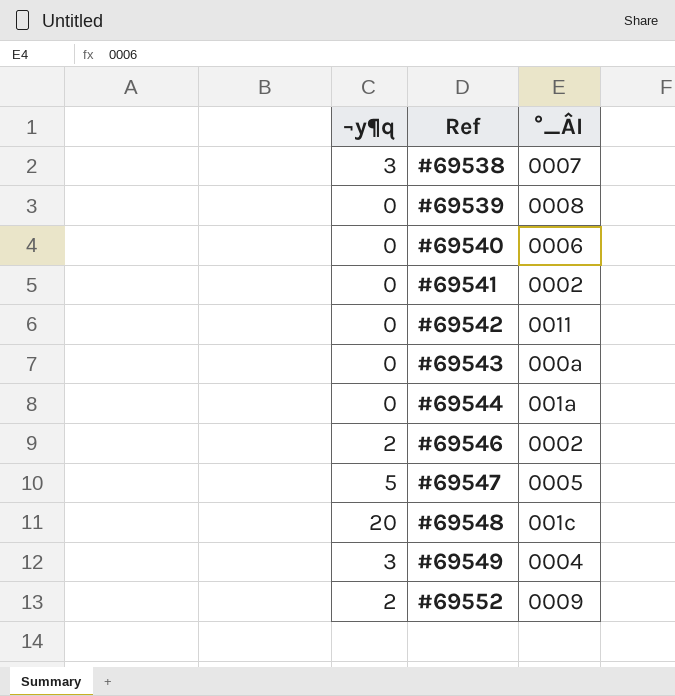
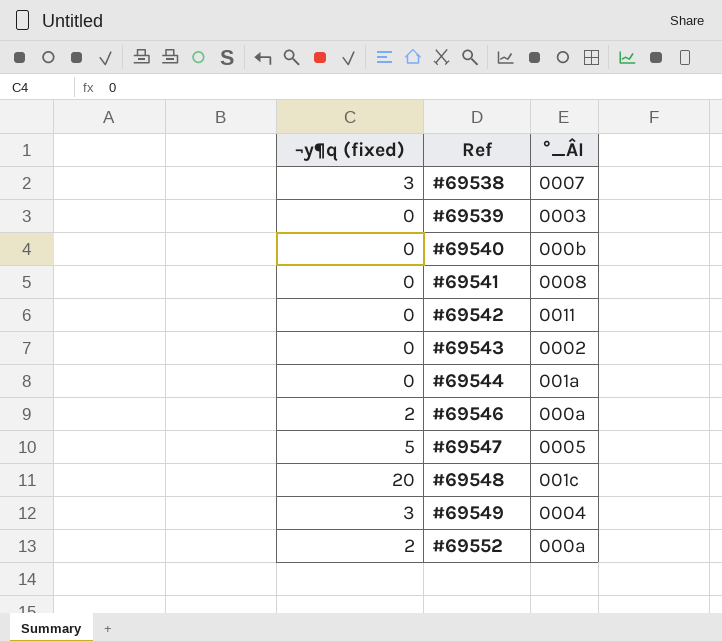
column name: ¬y¶q -> ¬y¶q (fixed)
#69539 | °_ÂI: 0008 -> 0003
#69540 | °_ÂI: 0006 -> 000b
#69541 | °_ÂI: 0002 -> 0008
#69543 | °_ÂI: 000a -> 0002
#69546 | °_ÂI: 0002 -> 000a
#69552 | °_ÂI: 0009 -> 000a

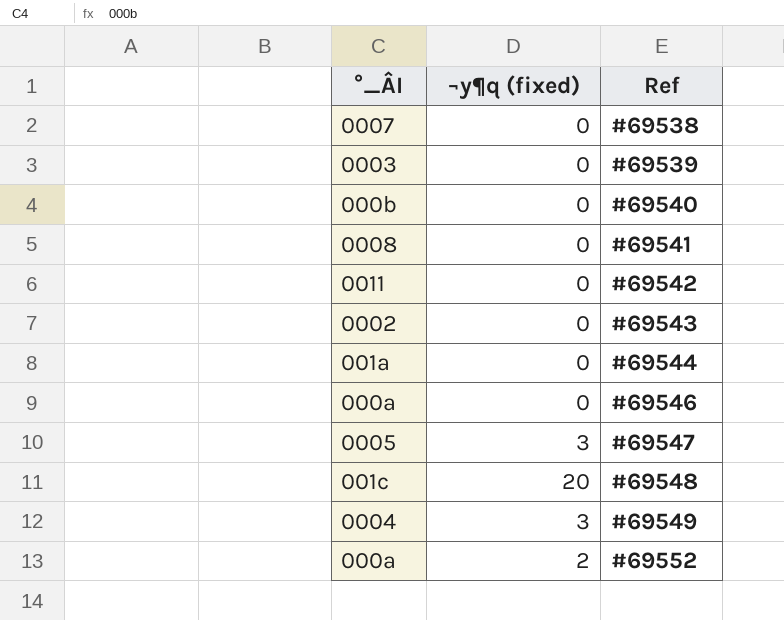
column °_ÂI | position: 3 -> 1
#69538 | ¬y¶q (fixed): 3 -> 0
#69546 | ¬y¶q (fixed): 2 -> 0
#69547 | ¬y¶q (fixed): 5 -> 3

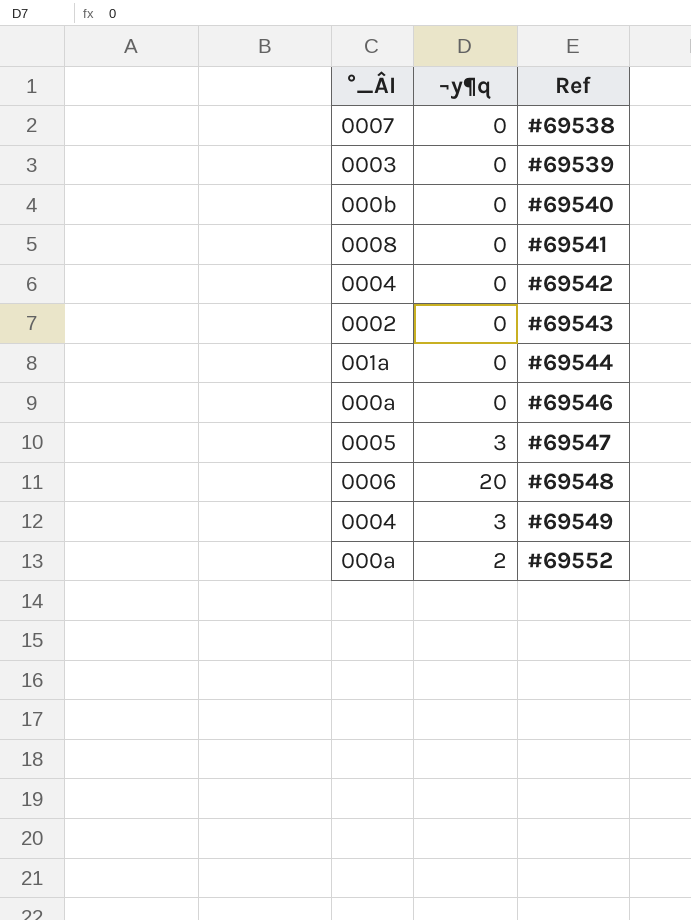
column name: ¬y¶q (fixed) -> ¬y¶q
#69542 | °_ÂI: 0011 -> 0004
#69548 | °_ÂI: 001c -> 0006

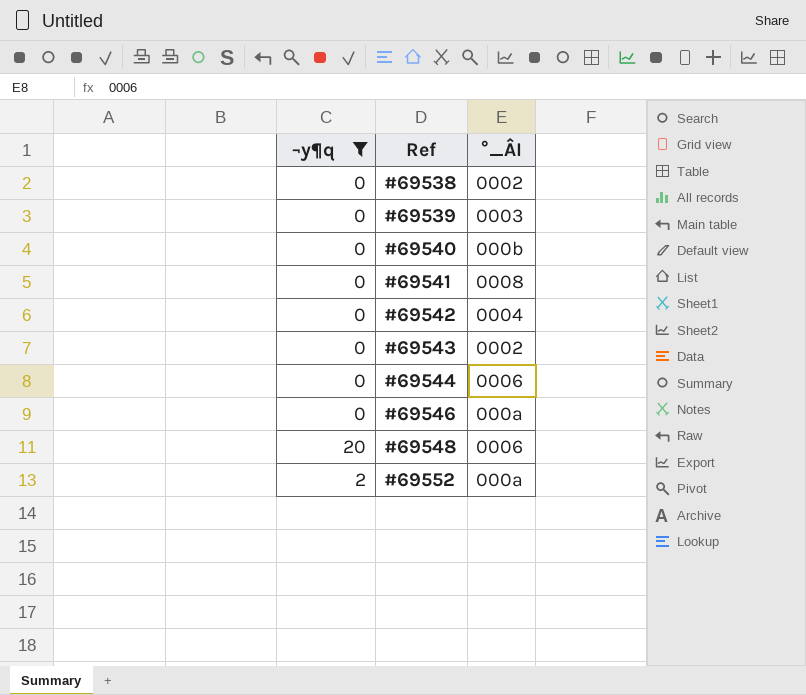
filter: none -> ¬y¶q != 3
column °_ÂI | position: 1 -> 3
#69538 | °_ÂI: 0007 -> 0002
#69544 | °_ÂI: 001a -> 0006

